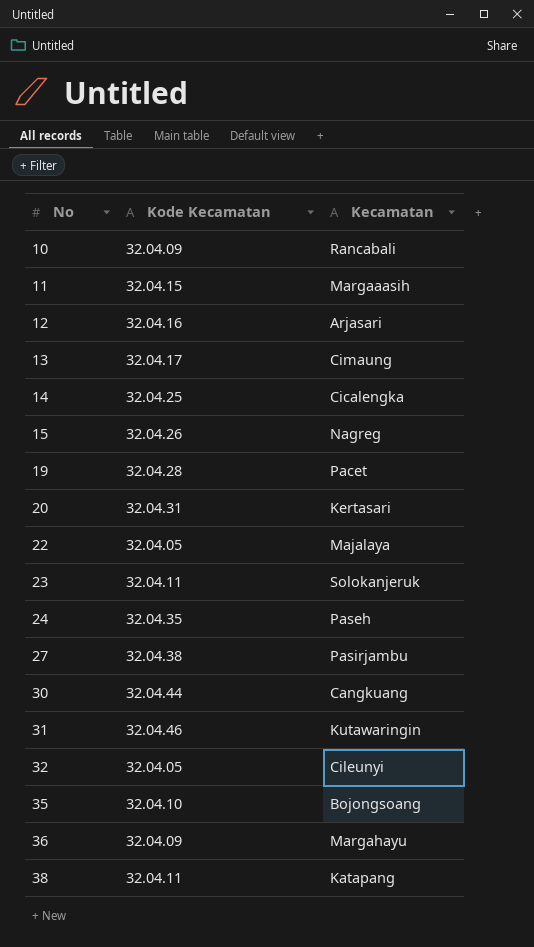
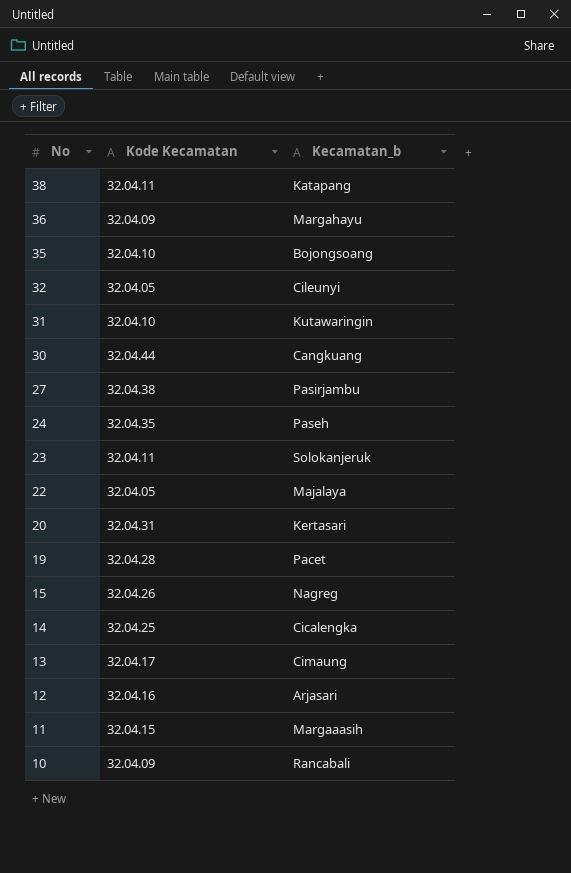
row order: No ascending -> No descending
column name: Kecamatan -> Kecamatan_b
31 | Kode Kecamatan: 32.04.46 -> 32.04.10

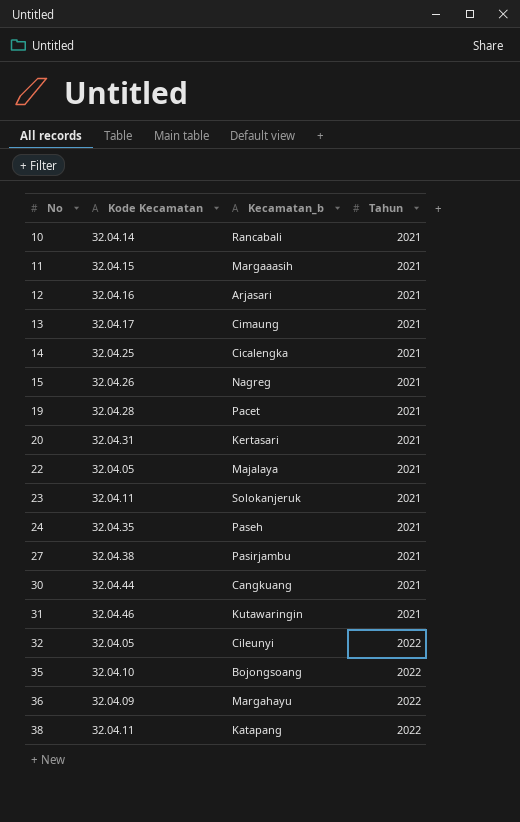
row order: No descending -> No ascending
column Tahun | position: none -> 4
10 | Kode Kecamatan: 32.04.09 -> 32.04.14
31 | Kode Kecamatan: 32.04.10 -> 32.04.46

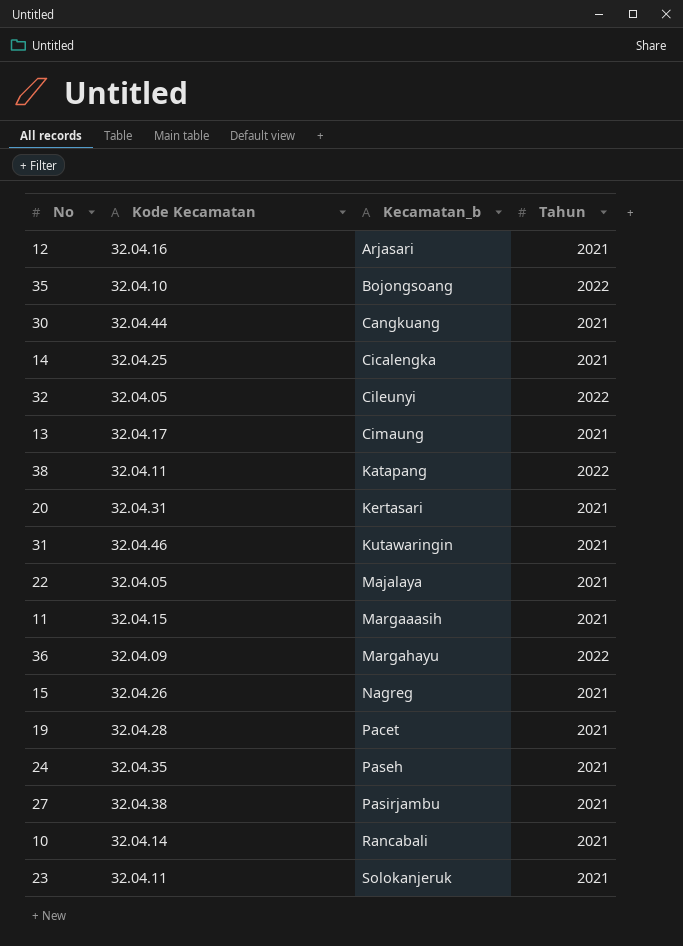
row order: No ascending -> Kecamatan_b ascending

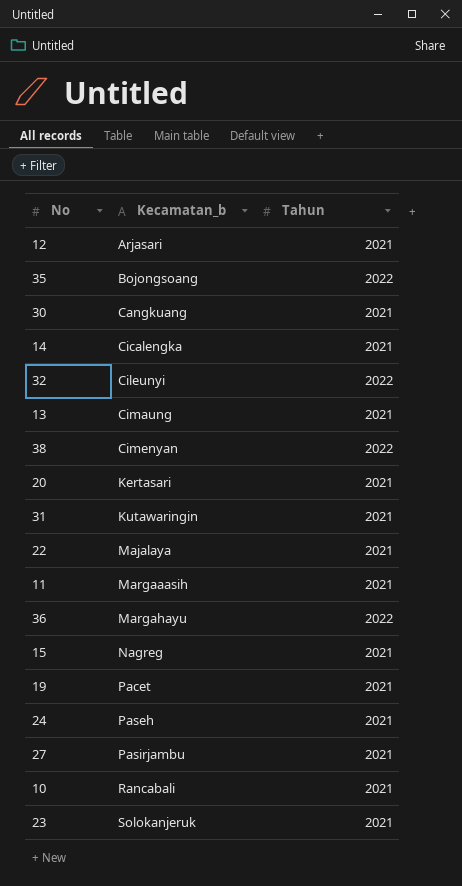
column Kode Kecamatan | position: 2 -> none
38 | Kecamatan_b: Katapang -> Cimenyan

